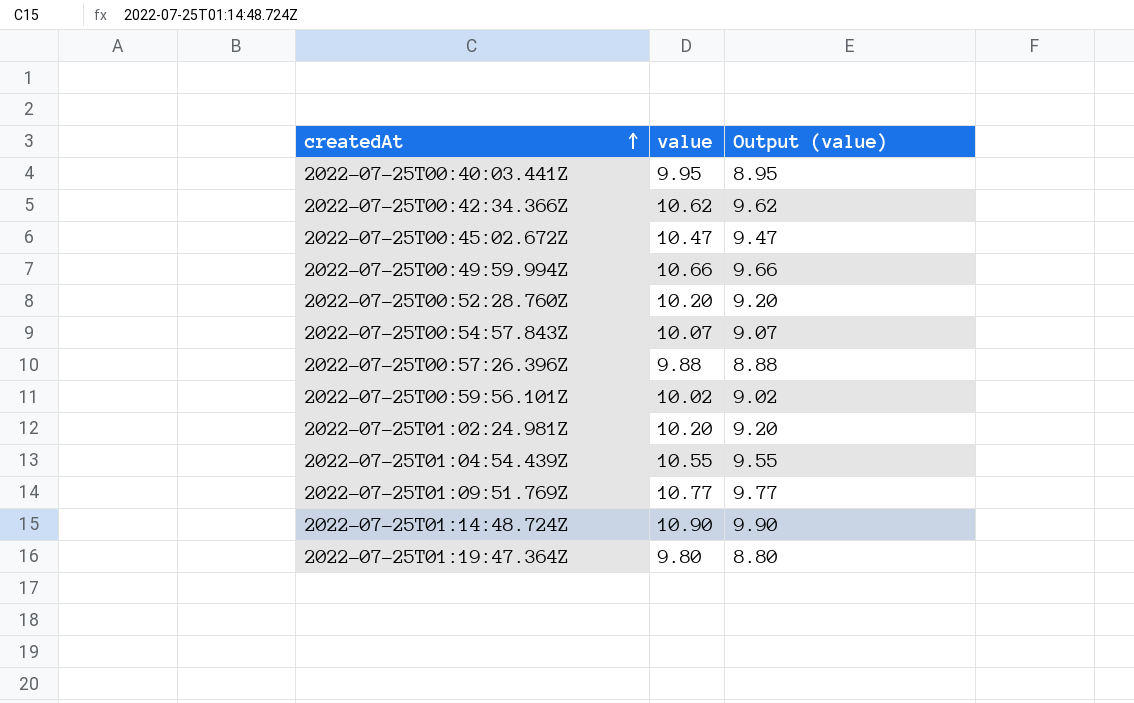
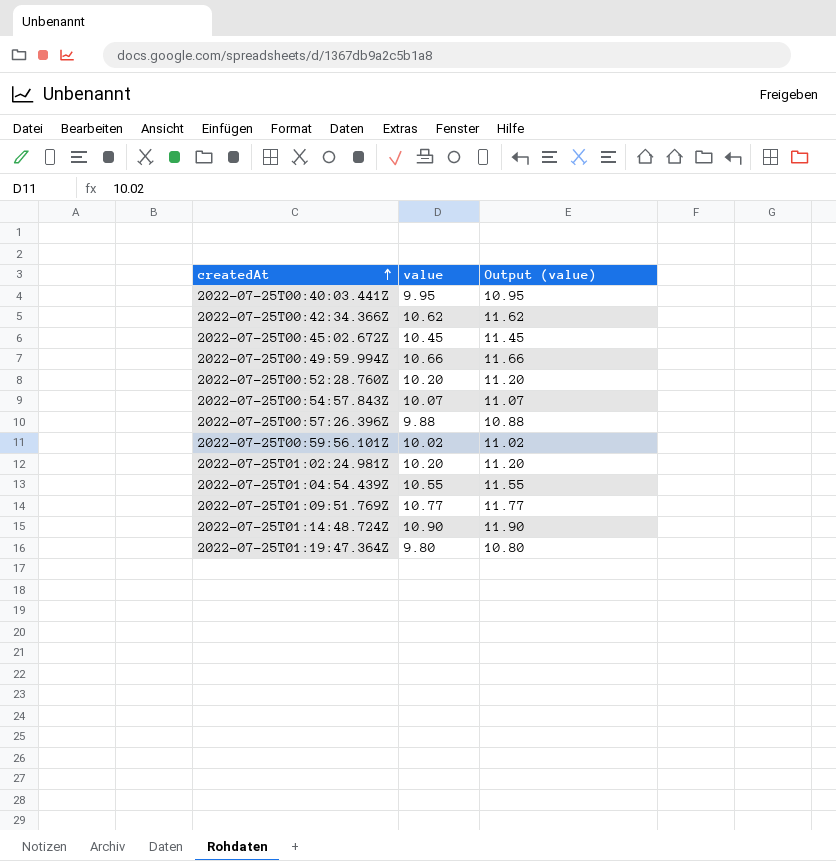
column Output (value) | formula: [value] - 1 -> [value] + 1
2022-07-25T00:45:02.672Z | value: 10.47 -> 10.45

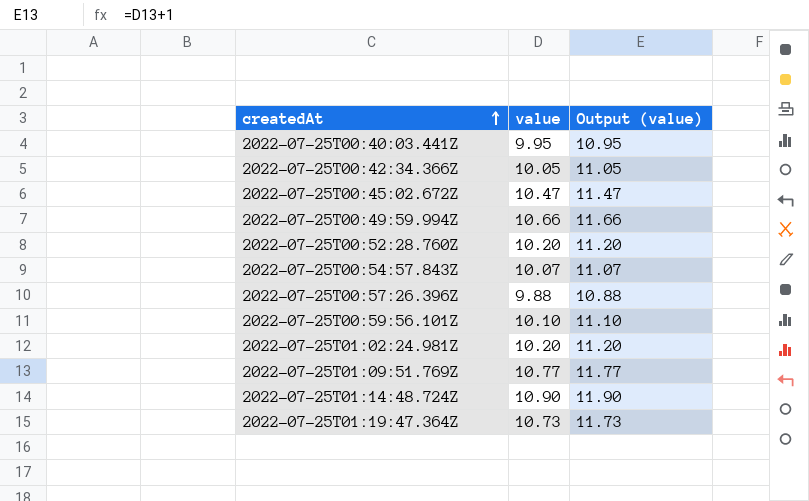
row 2022-07-25T01:04:54.439Z: 10.55 | 11.55 -> none
2022-07-25T00:42:34.366Z | value: 10.62 -> 10.05
2022-07-25T00:42:34.366Z | Output (value): 11.62 -> 11.05
2022-07-25T00:45:02.672Z | value: 10.45 -> 10.47
2022-07-25T00:45:02.672Z | Output (value): 11.45 -> 11.47
2022-07-25T00:59:56.101Z | value: 10.02 -> 10.10
2022-07-25T00:59:56.101Z | Output (value): 11.02 -> 11.10
2022-07-25T01:19:47.364Z | value: 9.80 -> 10.73
2022-07-25T01:19:47.364Z | Output (value): 10.80 -> 11.73

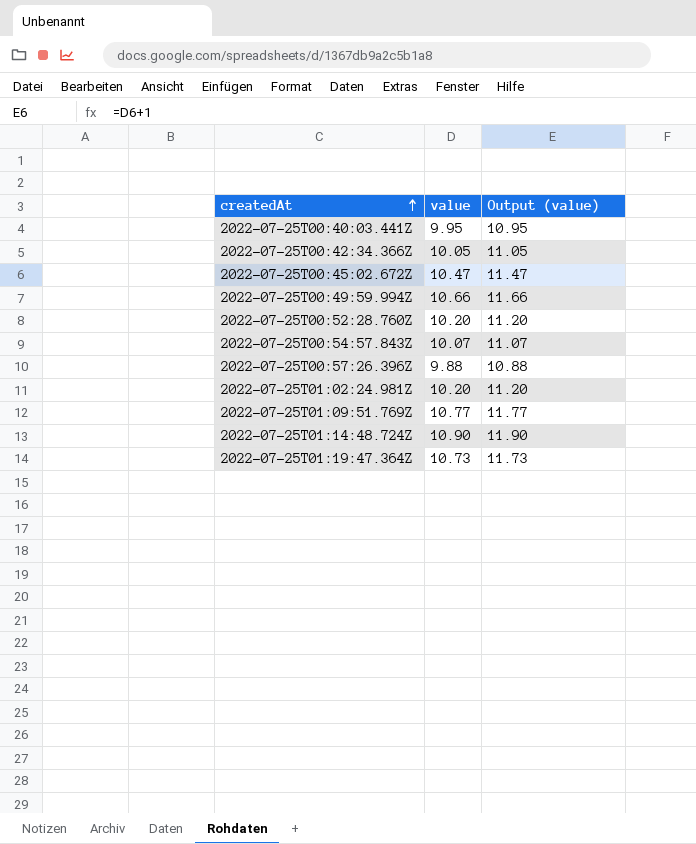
row 2022-07-25T00:59:56.101Z: 10.10 | 11.10 -> none

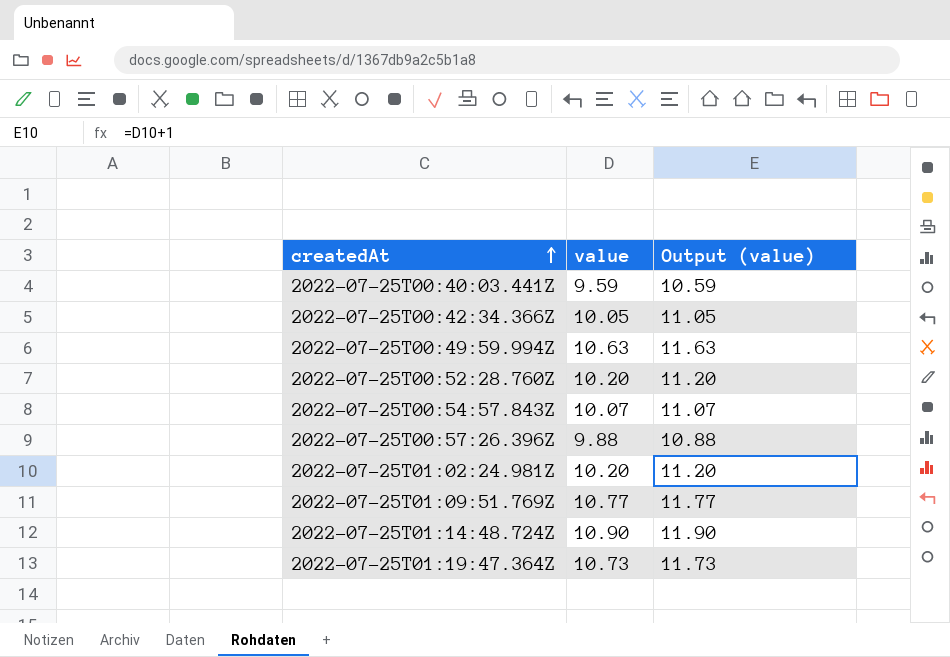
row 2022-07-25T00:45:02.672Z: 10.47 | 11.47 -> none
2022-07-25T00:40:03.441Z | value: 9.95 -> 9.59
2022-07-25T00:40:03.441Z | Output (value): 10.95 -> 10.59
2022-07-25T00:49:59.994Z | value: 10.66 -> 10.63
2022-07-25T00:49:59.994Z | Output (value): 11.66 -> 11.63

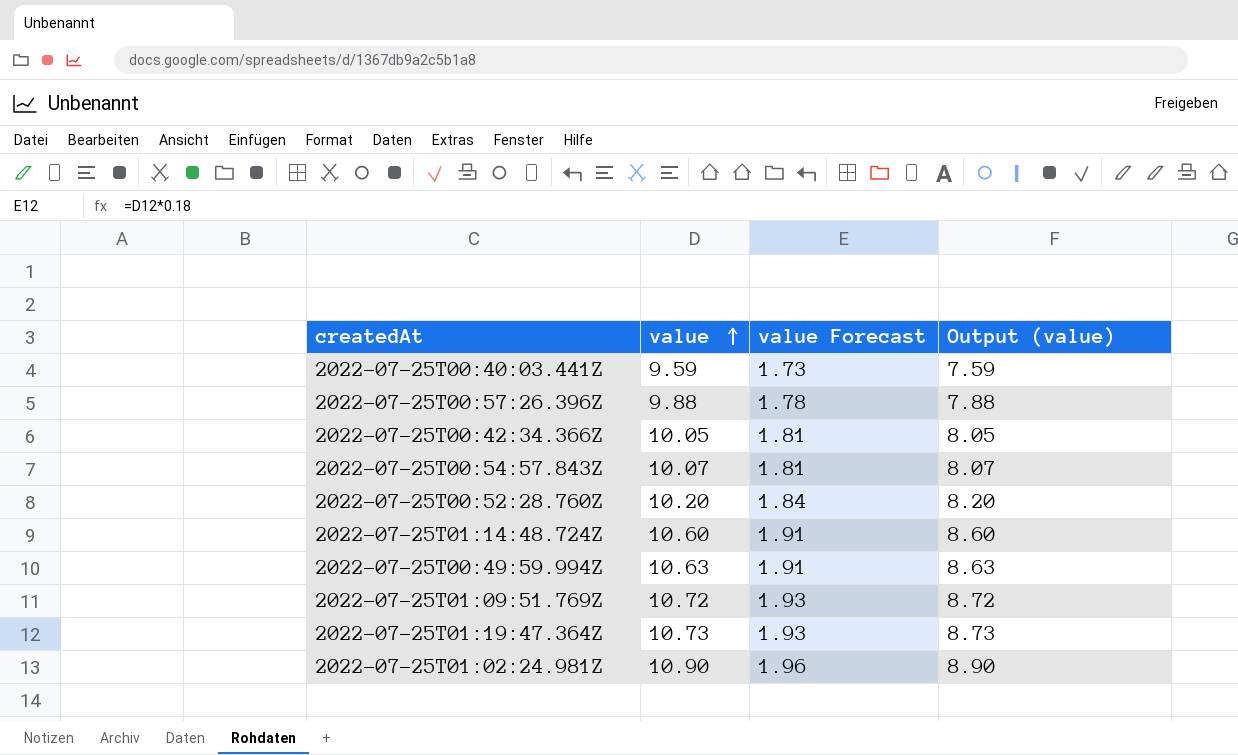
row order: createdAt ascending -> value ascending
column value Forecast | formula: none -> [value] * 0.18
column Output (value) | formula: [value] + 1 -> [value] - 2
2022-07-25T01:14:48.724Z | value: 10.90 -> 10.60
2022-07-25T01:09:51.769Z | value: 10.77 -> 10.72
2022-07-25T01:02:24.981Z | value: 10.20 -> 10.90

